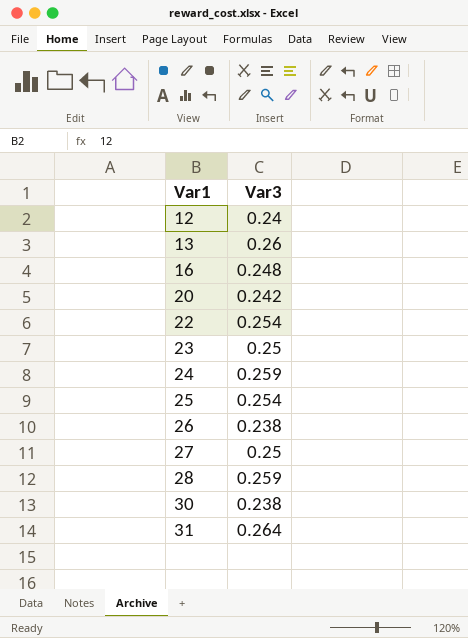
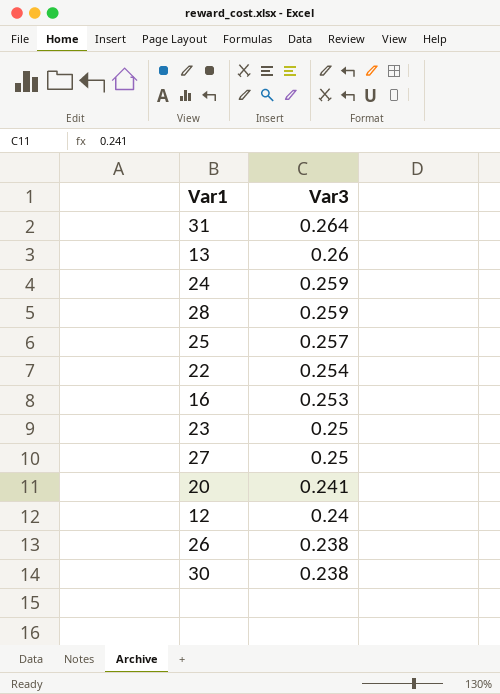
row order: Var1 ascending -> Var3 descending
25 | Var3: 0.254 -> 0.257
16 | Var3: 0.248 -> 0.253
20 | Var3: 0.242 -> 0.241

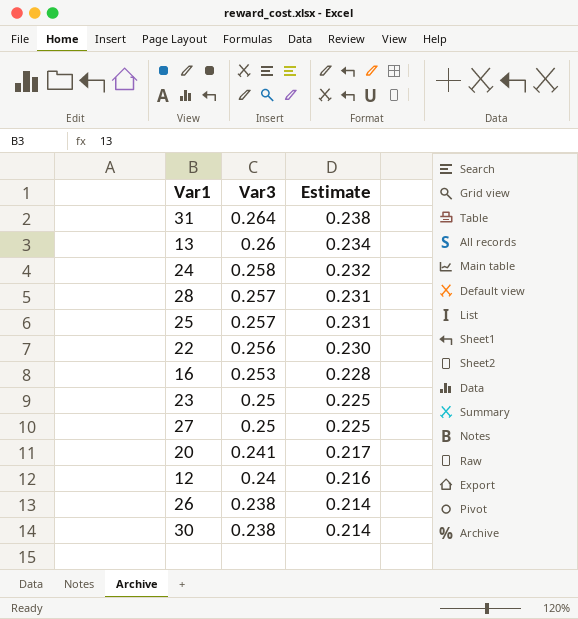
column Estimate | formula: none -> [Var3] * 0.9
24 | Var3: 0.259 -> 0.258
28 | Var3: 0.259 -> 0.257
22 | Var3: 0.254 -> 0.256

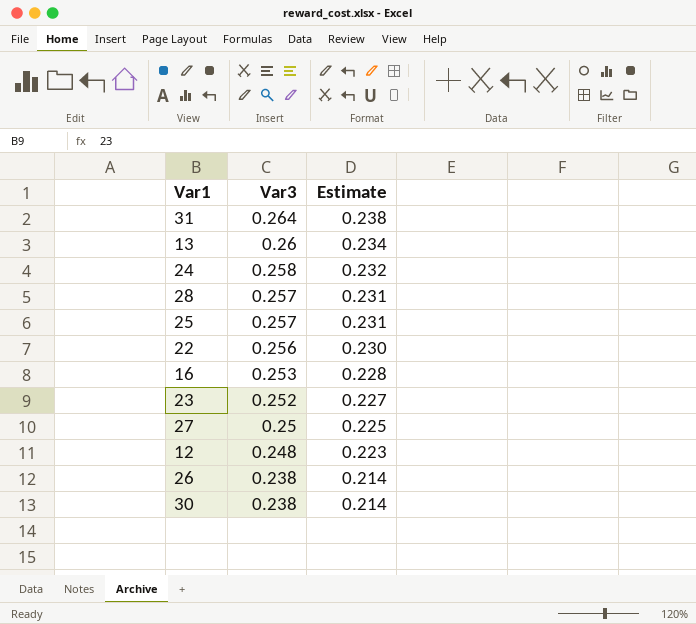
row 20: 0.241 | 0.217 -> none
23 | Var3: 0.25 -> 0.252
23 | Estimate: 0.225 -> 0.227
12 | Var3: 0.24 -> 0.248
12 | Estimate: 0.216 -> 0.223

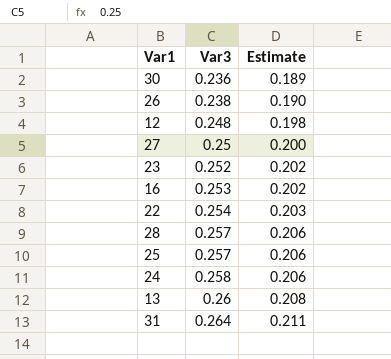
row order: Var3 descending -> Var3 ascending
column Estimate | formula: [Var3] * 0.9 -> [Var3] * 0.8
30 | Var3: 0.238 -> 0.236
22 | Var3: 0.256 -> 0.254

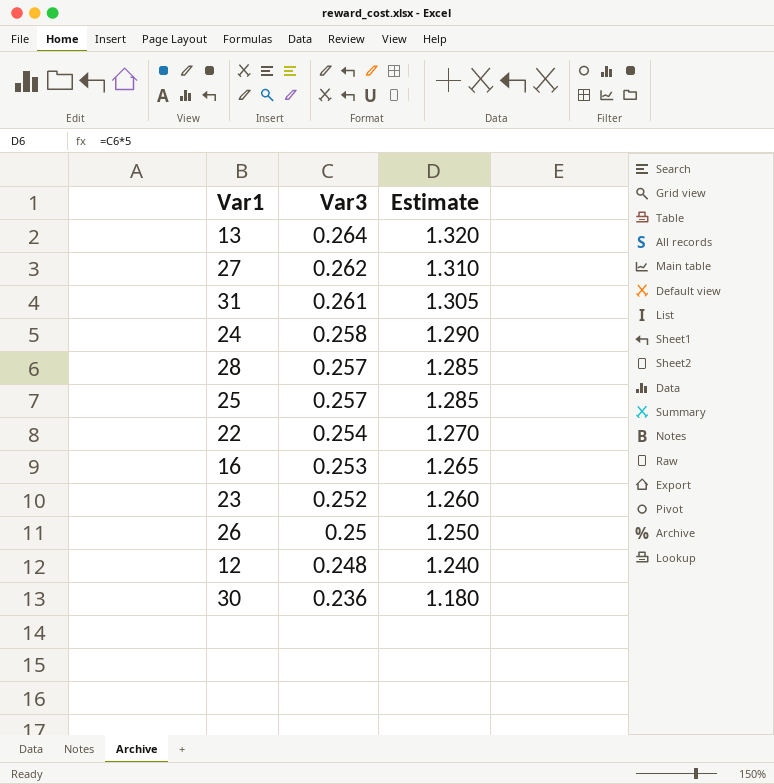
row order: Var3 ascending -> Var3 descending
column Estimate | formula: [Var3] * 0.8 -> [Var3] * 5
13 | Var3: 0.26 -> 0.264
27 | Var3: 0.25 -> 0.262
31 | Var3: 0.264 -> 0.261
26 | Var3: 0.238 -> 0.25

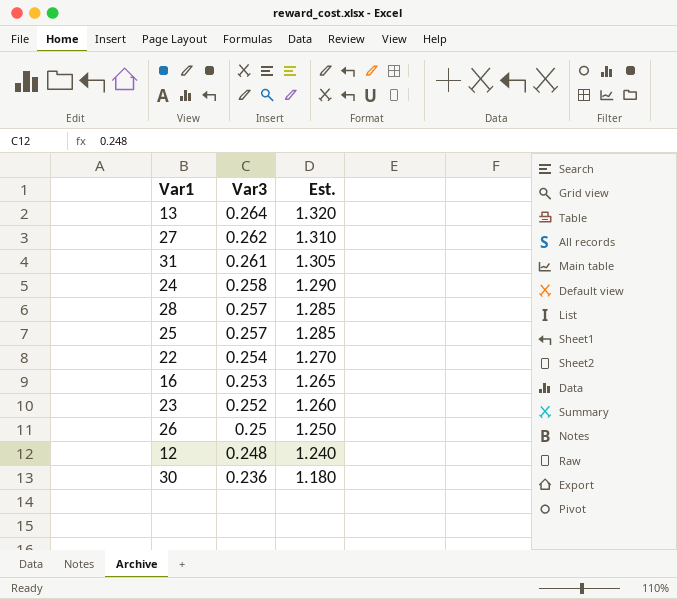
column name: Estimate -> Est.

